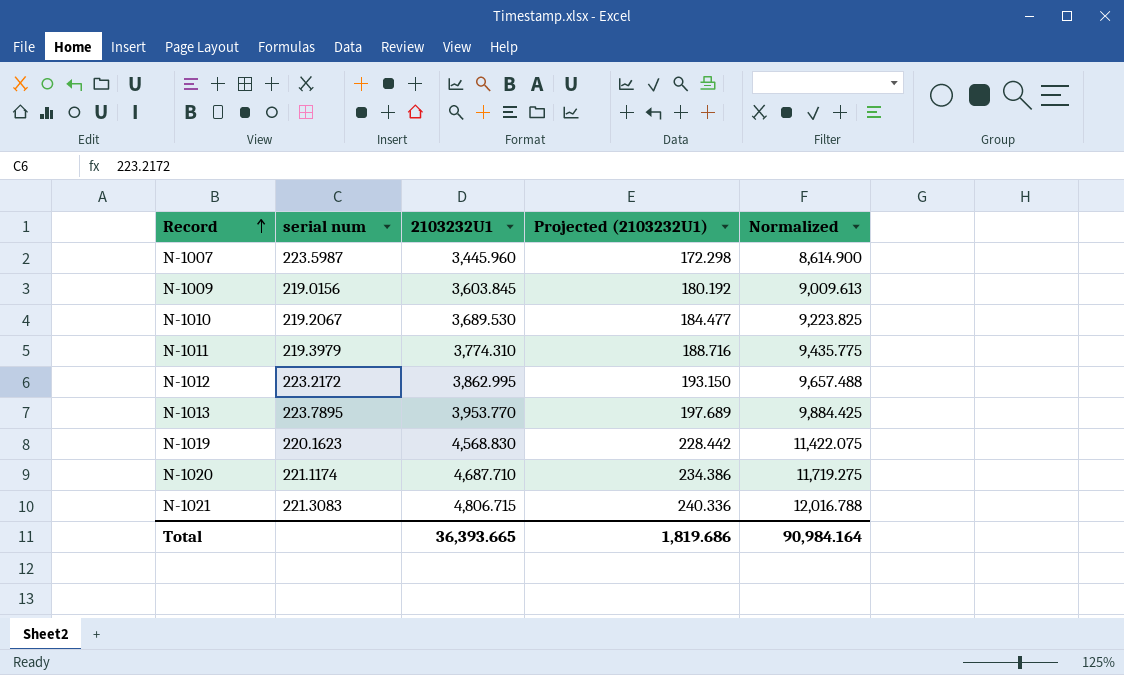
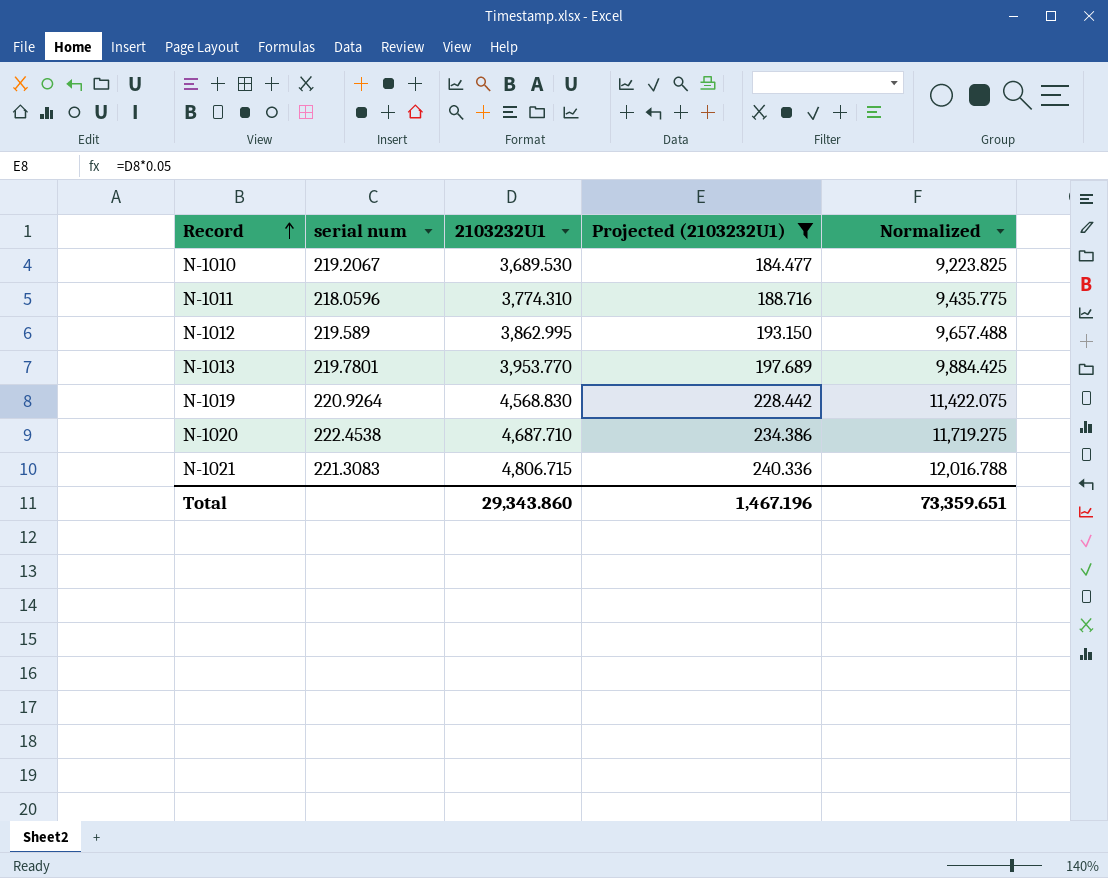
filter: none -> Projected (2103232U1) >= 184.477
N-1011 | serial num: 219.3979 -> 218.0596
N-1012 | serial num: 223.2172 -> 219.589
N-1013 | serial num: 223.7895 -> 219.7801
N-1019 | serial num: 220.1623 -> 220.9264
N-1020 | serial num: 221.1174 -> 222.4538
Total | 2103232U1: 36,393.665 -> 29,343.860
Total | Projected (2103232U1): 1,819.686 -> 1,467.196
Total | Normalized: 90,984.164 -> 73,359.651

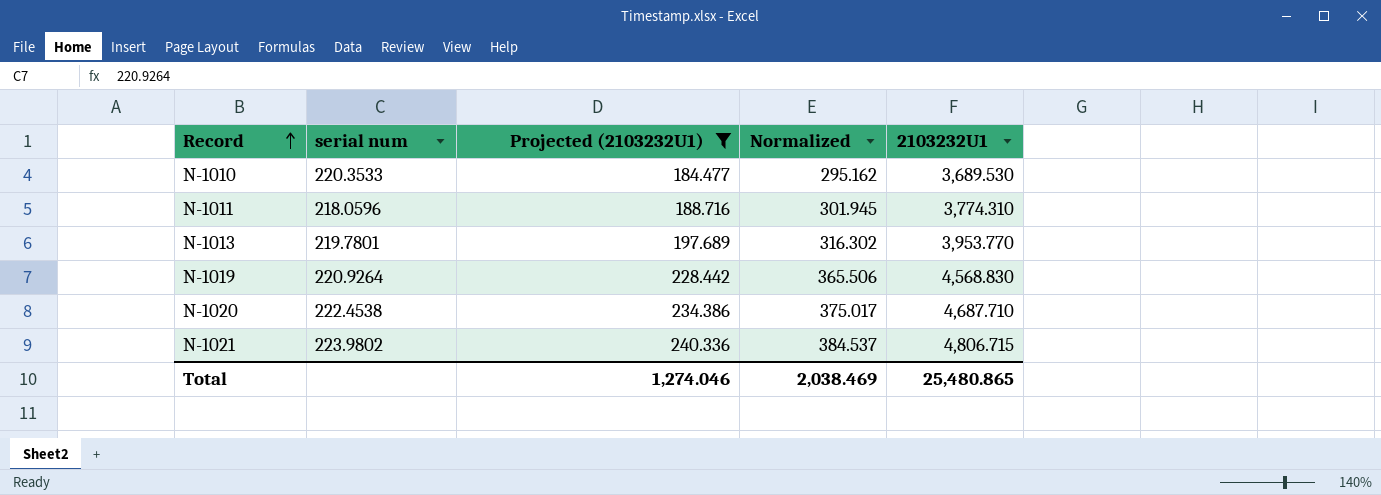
column Normalized | formula: [2103232U1] * 2.5 -> [2103232U1] * 0.08
column 2103232U1 | position: 3 -> 5
row N-1012: 219.589 | 3,862.995 | 193.150 | 9,657.488 -> none
N-1010 | serial num: 219.2067 -> 220.3533
N-1021 | serial num: 221.3083 -> 223.9802
Total | Projected (2103232U1): 1,467.196 -> 1,274.046
Total | Normalized: 73,359.651 -> 2,038.469
Total | 2103232U1: 29,343.860 -> 25,480.865

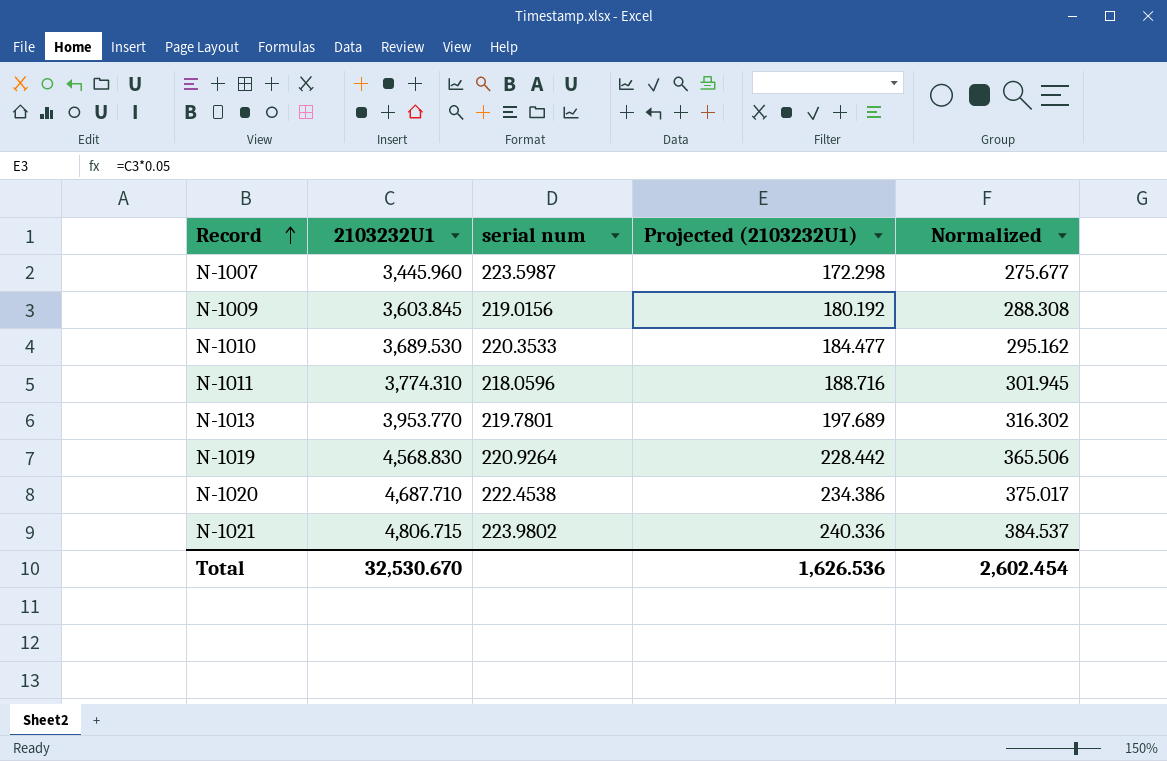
filter: Projected (2103232U1) >= 184.477 -> none
column 2103232U1 | position: 5 -> 2
Total | 2103232U1: 25,480.865 -> 32,530.670
Total | Projected (2103232U1): 1,274.046 -> 1,626.536
Total | Normalized: 2,038.469 -> 2,602.454

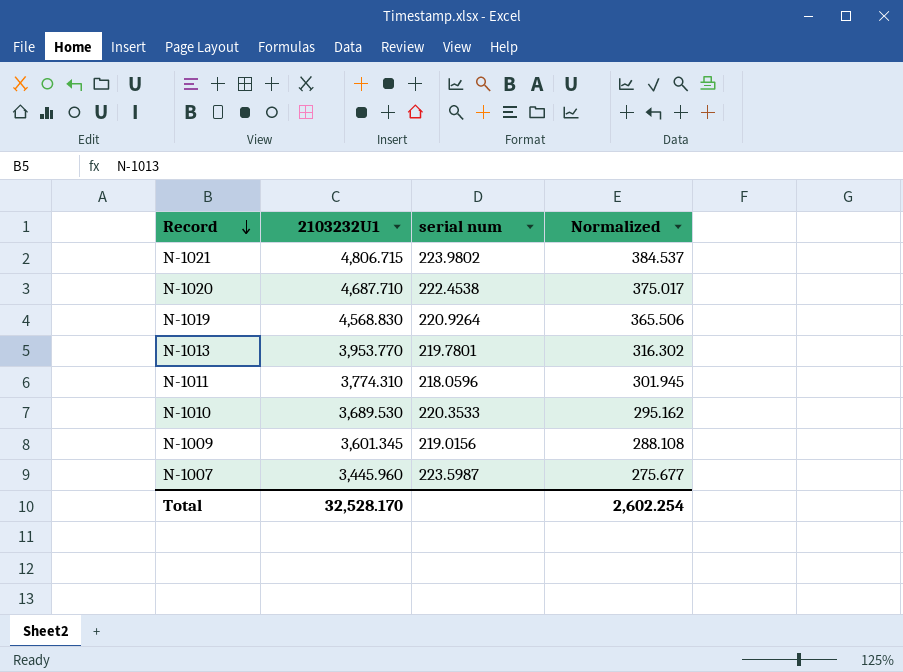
row order: Record ascending -> Record descending
column Projected (2103232U1) | formula: [2103232U1] * 0.05 -> none
N-1009 | 2103232U1: 3,603.845 -> 3,601.345
N-1009 | Normalized: 288.308 -> 288.108
Total | 2103232U1: 32,530.670 -> 32,528.170
Total | Normalized: 2,602.454 -> 2,602.254

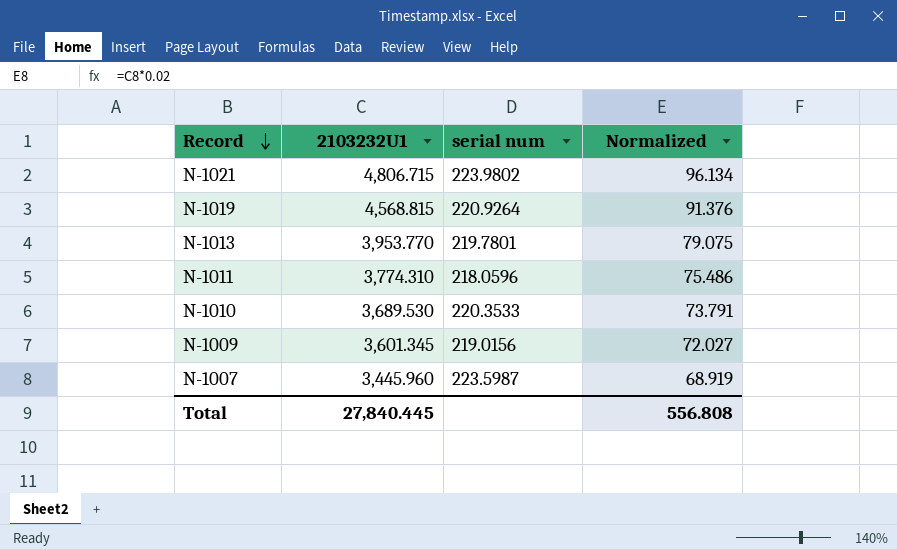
column Normalized | formula: [2103232U1] * 0.08 -> [2103232U1] * 0.02
row N-1020: 4,687.710 | 222.4538 | 375.017 -> none
N-1019 | 2103232U1: 4,568.830 -> 4,568.815
Total | 2103232U1: 32,528.170 -> 27,840.445
Total | Normalized: 2,602.254 -> 556.808

